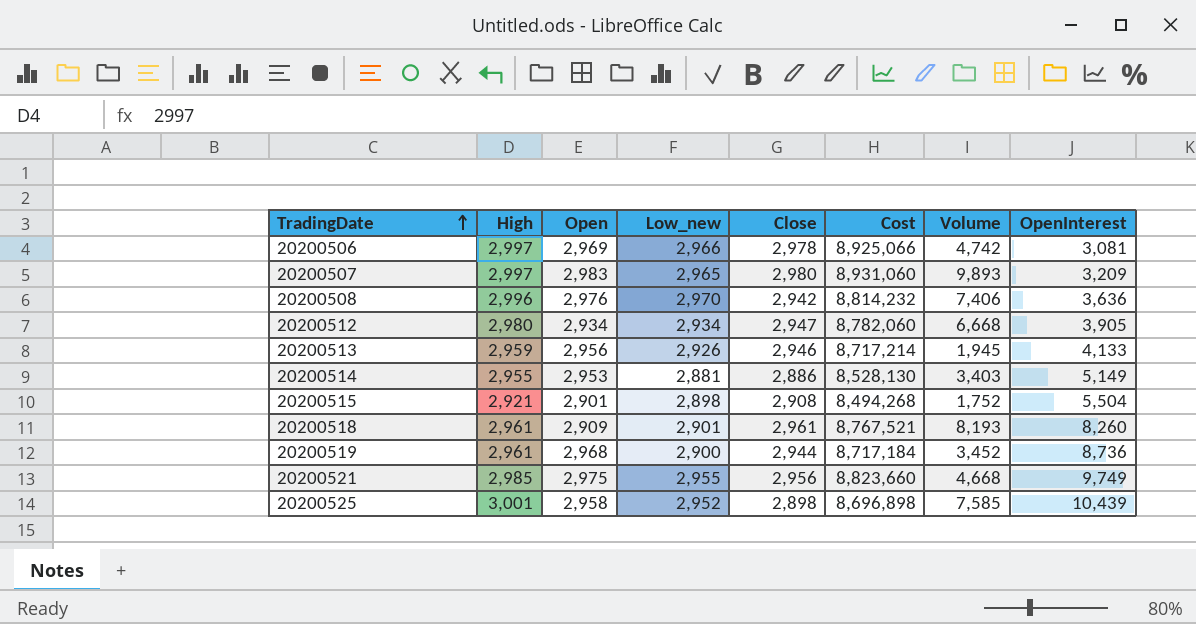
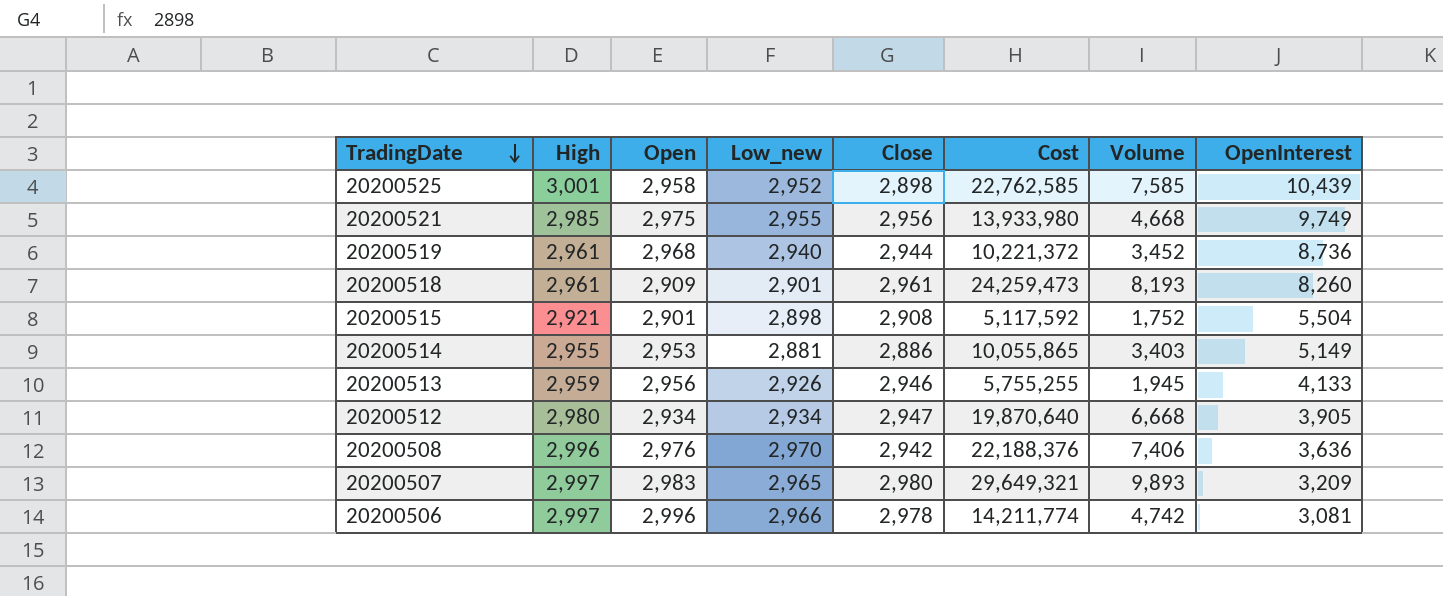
row order: TradingDate ascending -> TradingDate descending
column Cost | formula: [High] * [Close] -> [High] * [Volume]
20200519 | Low_new: 2,900 -> 2,940
20200506 | Open: 2,969 -> 2,996

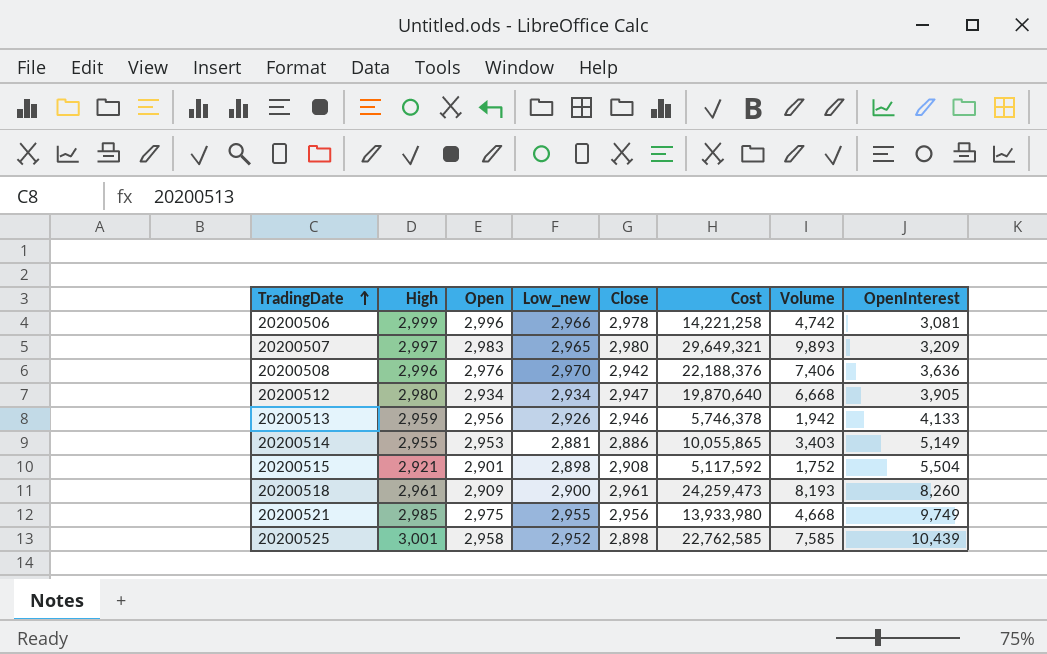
row order: TradingDate descending -> TradingDate ascending
row 20200519: 2,961 | 2,968 | 2,940 | 2,944 | 10,221,372 | 3,452 | 8,736 -> none
20200506 | High: 2,997 -> 2,999
20200506 | Cost: 14,211,774 -> 14,221,258
20200513 | Cost: 5,755,255 -> 5,746,378
20200513 | Volume: 1,945 -> 1,942
20200518 | Low_new: 2,901 -> 2,900

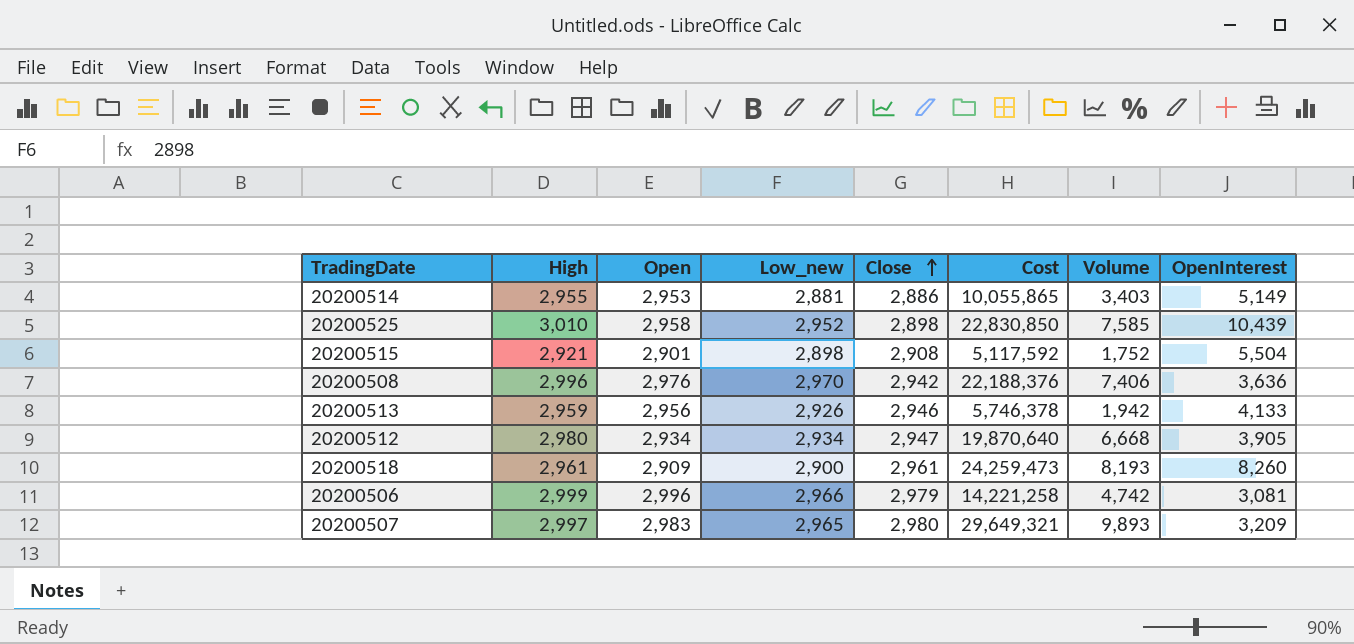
row order: TradingDate ascending -> Close ascending
row 20200521: 2,985 | 2,975 | 2,955 | 2,956 | 13,933,980 | 4,668 | 9,749 -> none
20200525 | High: 3,001 -> 3,010
20200525 | Cost: 22,762,585 -> 22,830,850
20200506 | Close: 2,978 -> 2,979

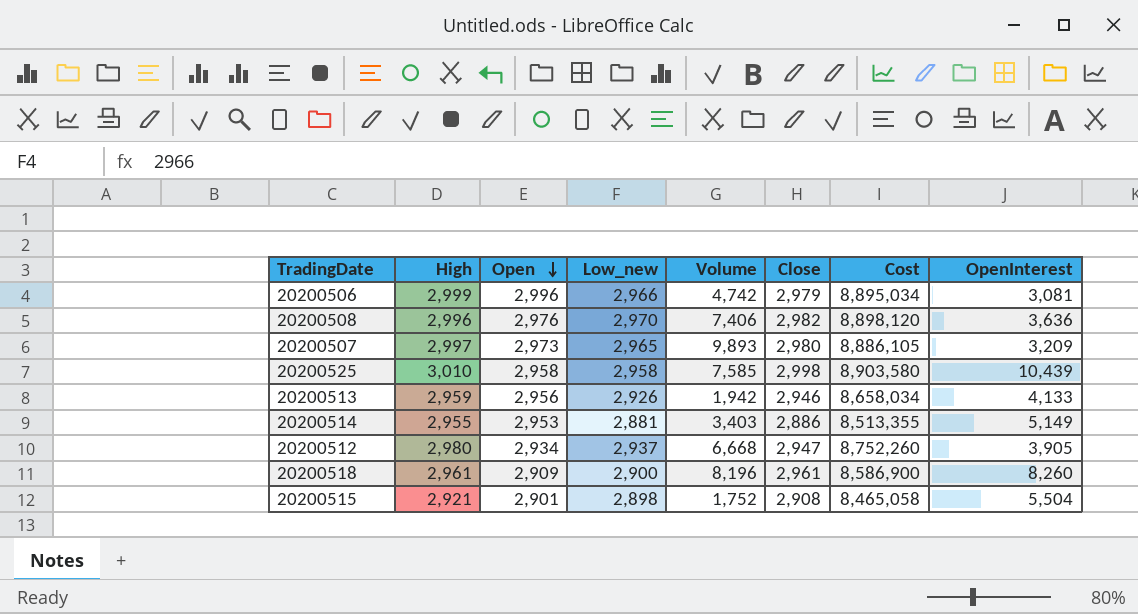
row order: Close ascending -> Open descending
column Volume | position: 7 -> 5
column Cost | formula: [High] * [Volume] -> [High] * [Low_new]
20200508 | Close: 2,942 -> 2,982
20200507 | Open: 2,983 -> 2,973
20200525 | Low_new: 2,952 -> 2,958
20200525 | Close: 2,898 -> 2,998
20200512 | Low_new: 2,934 -> 2,937
20200518 | Volume: 8,193 -> 8,196

